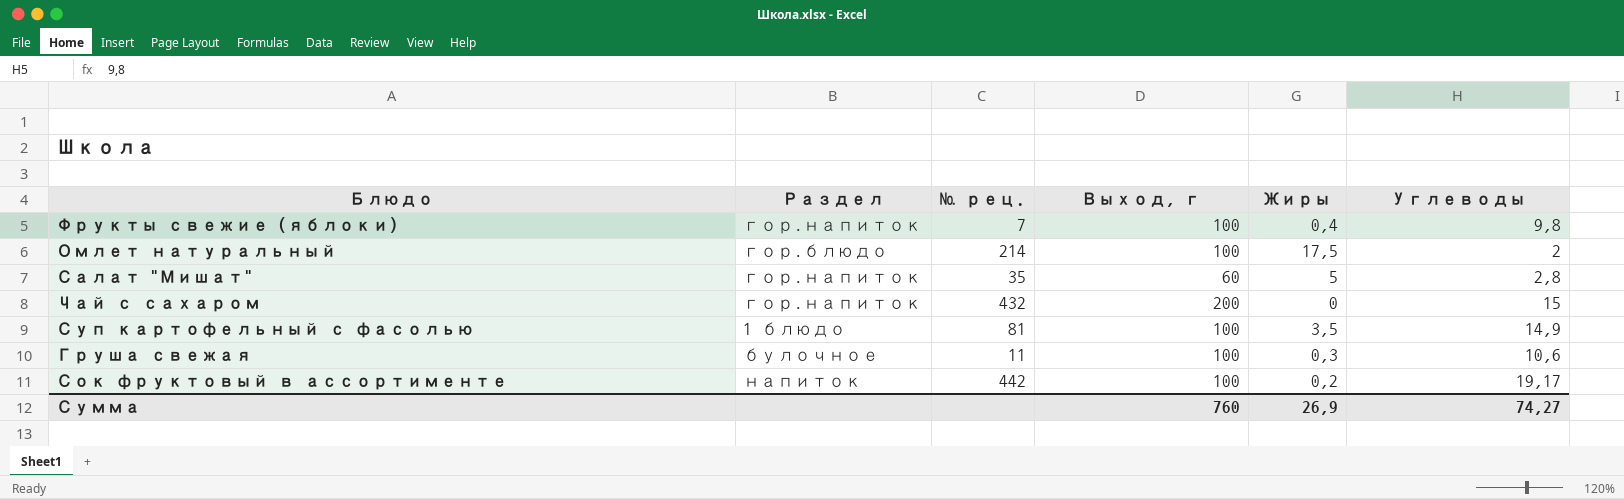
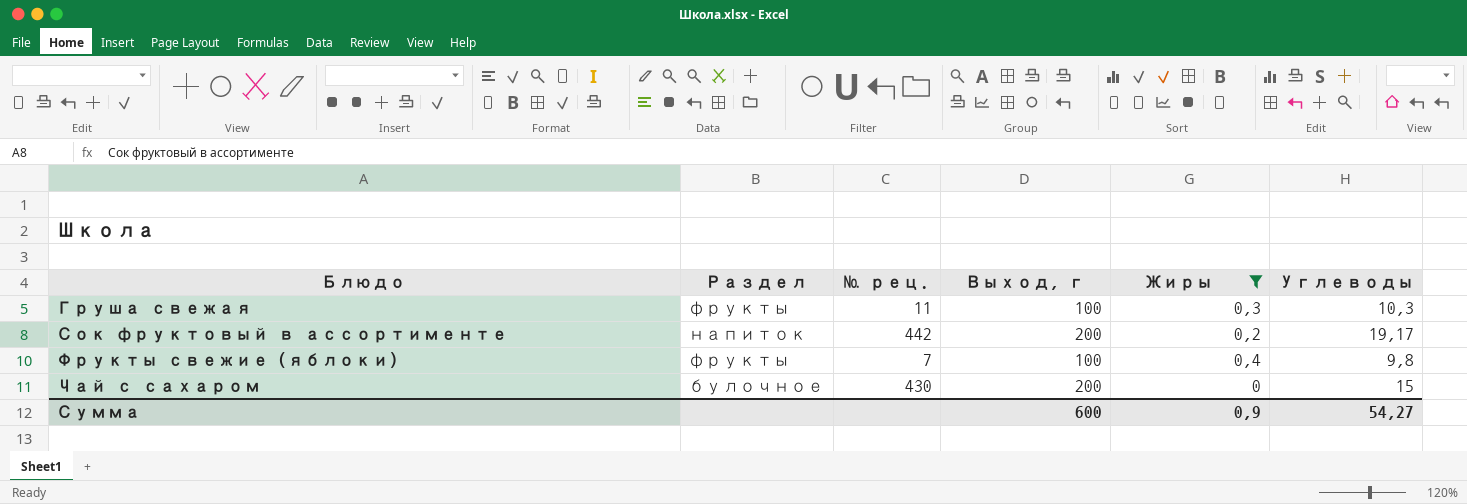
filter: none -> Жиры <= 0,4
row order: none -> Блюдо ascending
Груша свежая | Раздел: булочное -> фрукты
Груша свежая | Углеводы: 10,6 -> 10,3
Сок фруктовый в ассортименте | Выход, г: 100 -> 200
Фрукты свежие (яблоки) | Раздел: гор.напиток -> фрукты
Чай с сахаром | Раздел: гор.напиток -> булочное
Чай с сахаром | № рец.: 432 -> 430
Сумма | Выход, г: 760 -> 600
Сумма | Жиры: 26,9 -> 0,9
Сумма | Углеводы: 74,27 -> 54,27

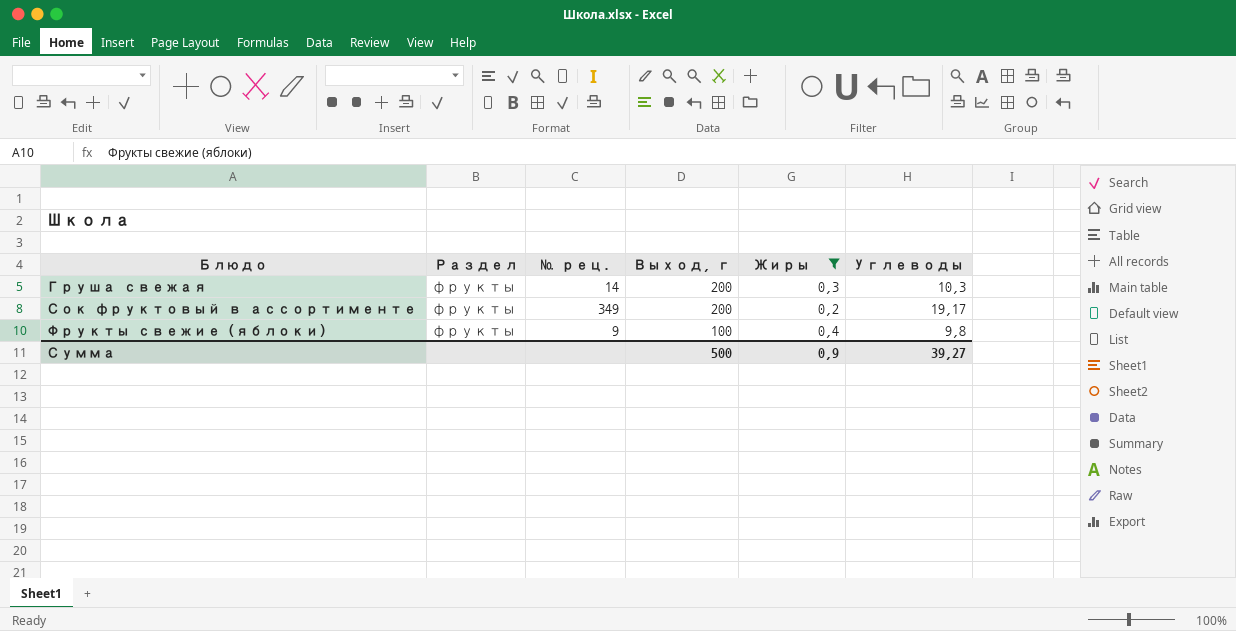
row Чай с сахаром: булочное | 430 | 200 | 0 | 15 -> none
Груша свежая | № рец.: 11 -> 14
Груша свежая | Выход, г: 100 -> 200
Сок фруктовый в ассортименте | Раздел: напиток -> фрукты
Сок фруктовый в ассортименте | № рец.: 442 -> 349
Фрукты свежие (яблоки) | № рец.: 7 -> 9
Сумма | Выход, г: 600 -> 500
Сумма | Углеводы: 54,27 -> 39,27

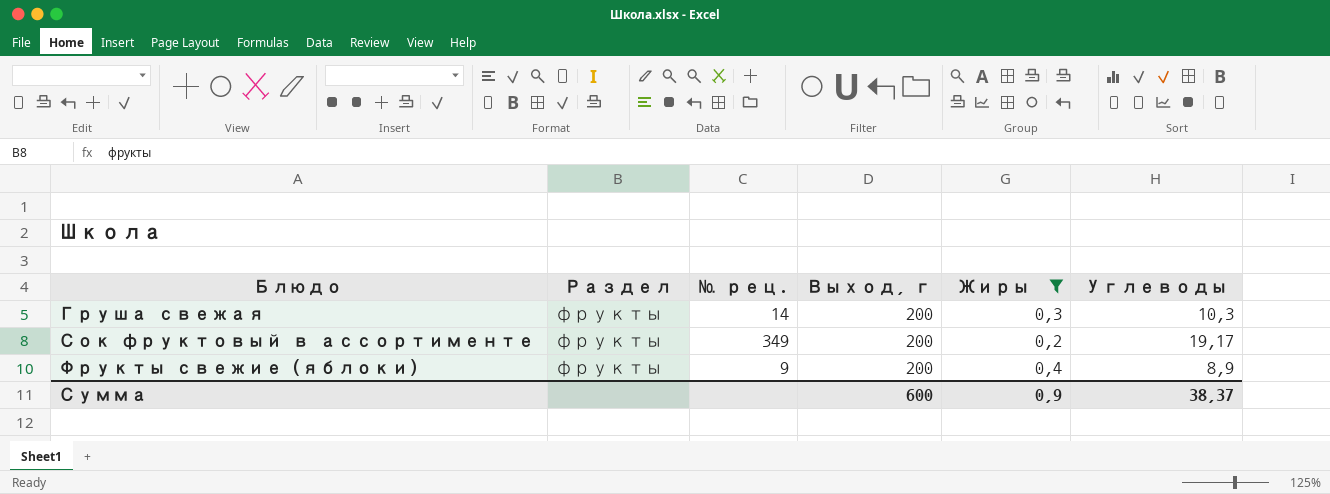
Фрукты свежие (яблоки) | Выход, г: 100 -> 200
Фрукты свежие (яблоки) | Углеводы: 9,8 -> 8,9
Сумма | Выход, г: 500 -> 600
Сумма | Углеводы: 39,27 -> 38,37

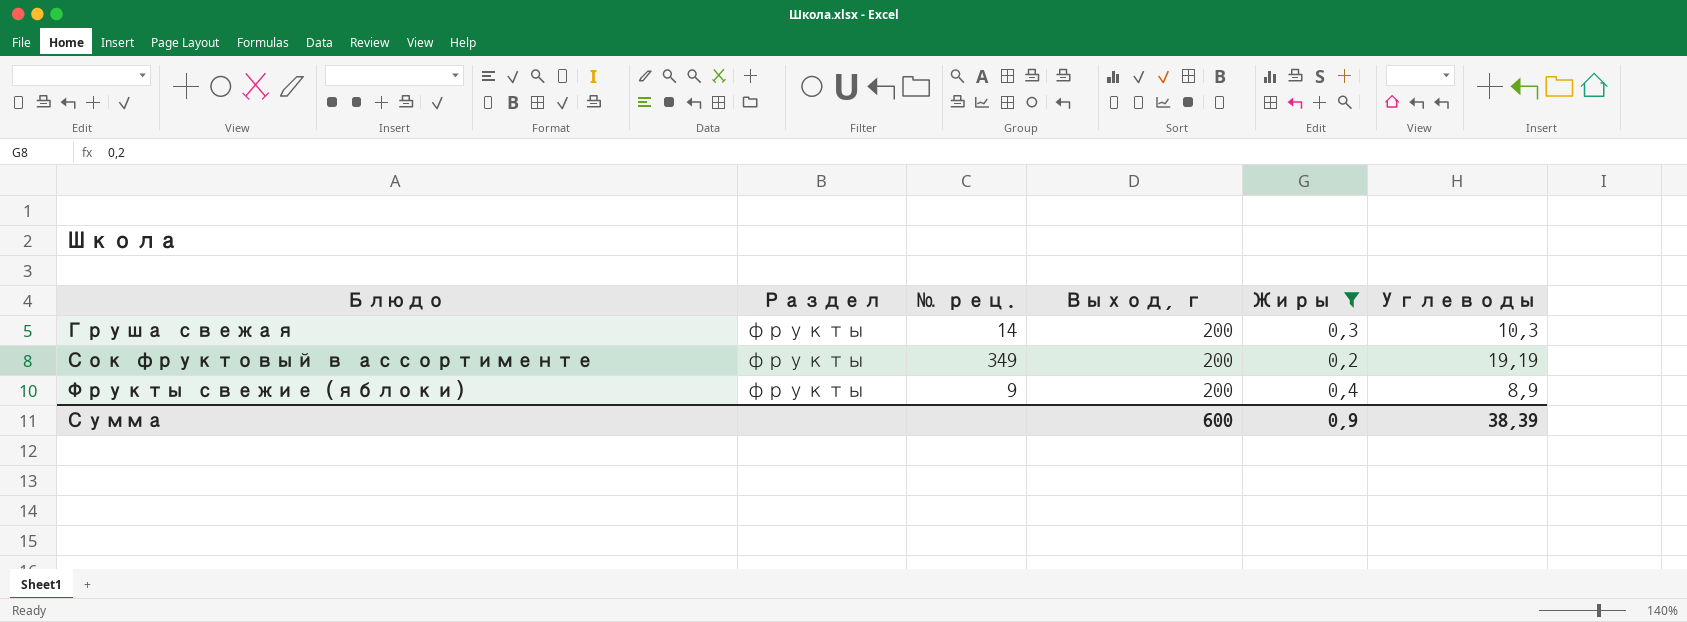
Сок фруктовый в ассортименте | Углеводы: 19,17 -> 19,19
Сумма | Углеводы: 38,37 -> 38,39

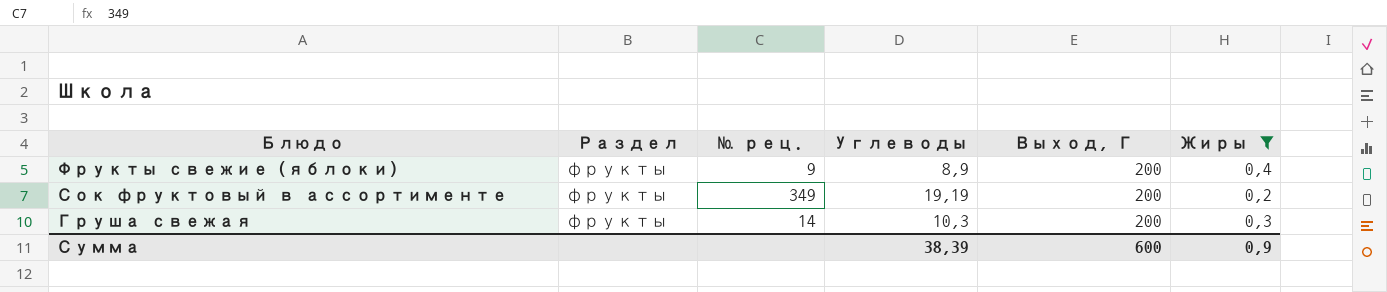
row order: Блюдо ascending -> Блюдо descending
column Углеводы | position: 6 -> 4
column name: Выход, г -> Выход, Г

